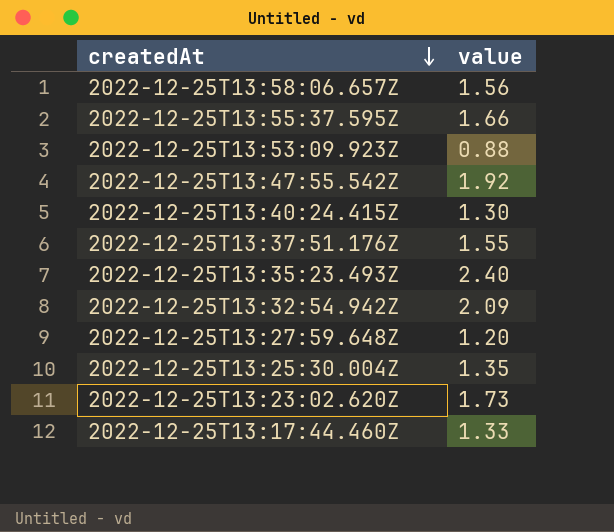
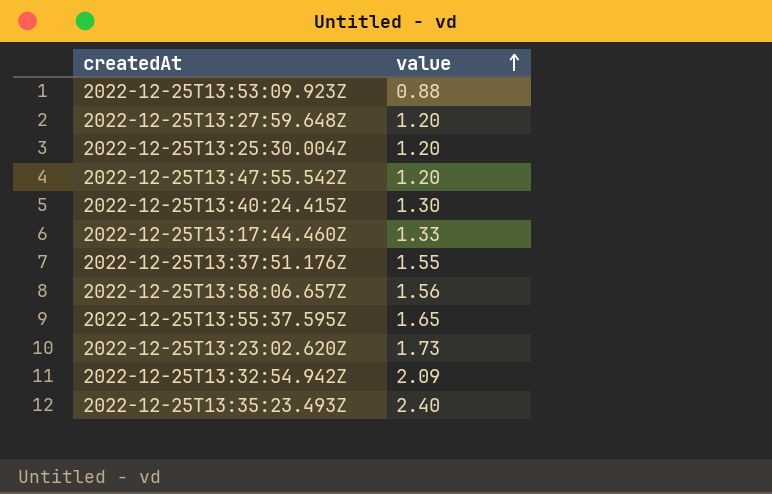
row order: createdAt descending -> value ascending
2022-12-25T13:25:30.004Z | value: 1.35 -> 1.20
2022-12-25T13:47:55.542Z | value: 1.92 -> 1.20
2022-12-25T13:55:37.595Z | value: 1.66 -> 1.65

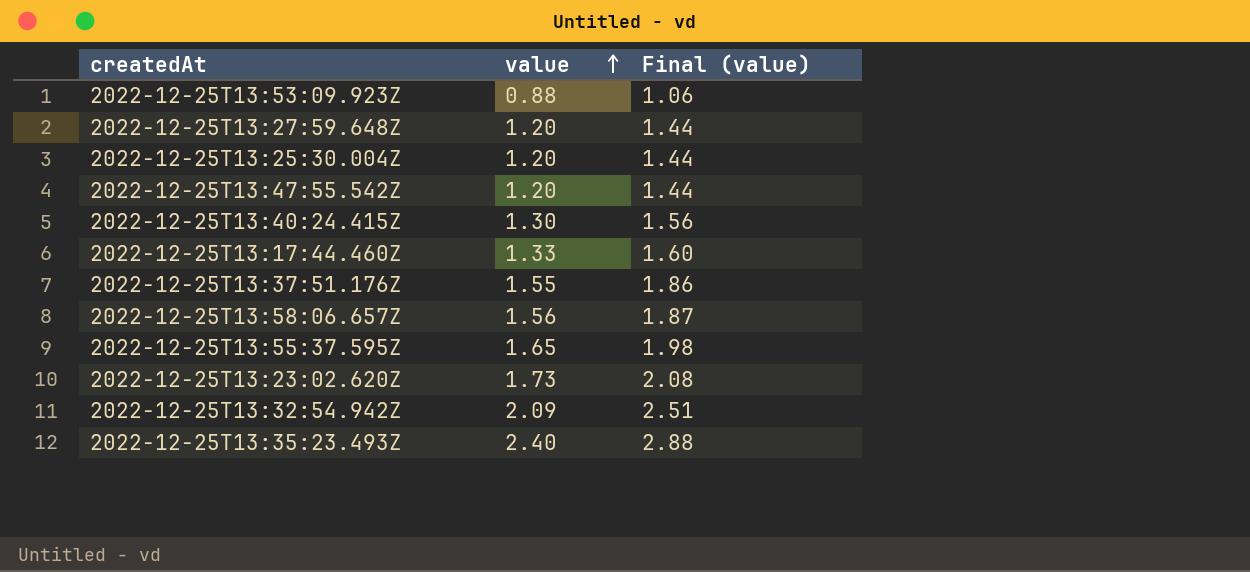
column Final (value) | formula: none -> [value] * 1.2

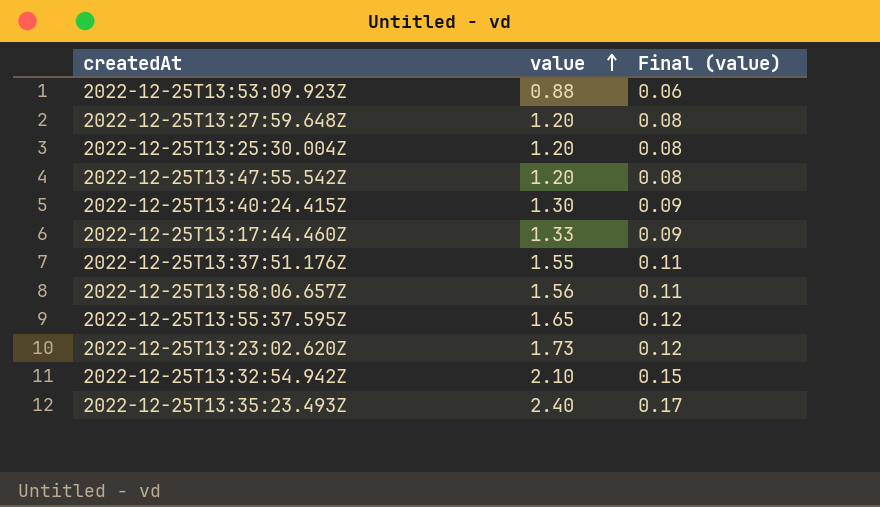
column Final (value) | formula: [value] * 1.2 -> [value] * 0.07
2022-12-25T13:32:54.942Z | value: 2.09 -> 2.10

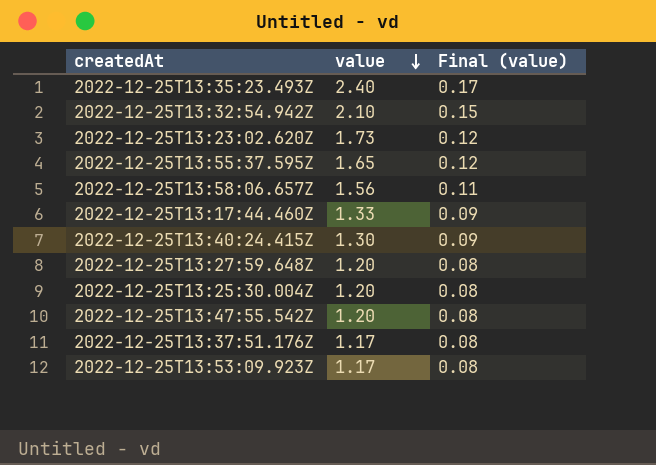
row order: value ascending -> value descending
2022-12-25T13:37:51.176Z | value: 1.55 -> 1.17
2022-12-25T13:37:51.176Z | Final (value): 0.11 -> 0.08
2022-12-25T13:53:09.923Z | value: 0.88 -> 1.17
2022-12-25T13:53:09.923Z | Final (value): 0.06 -> 0.08

